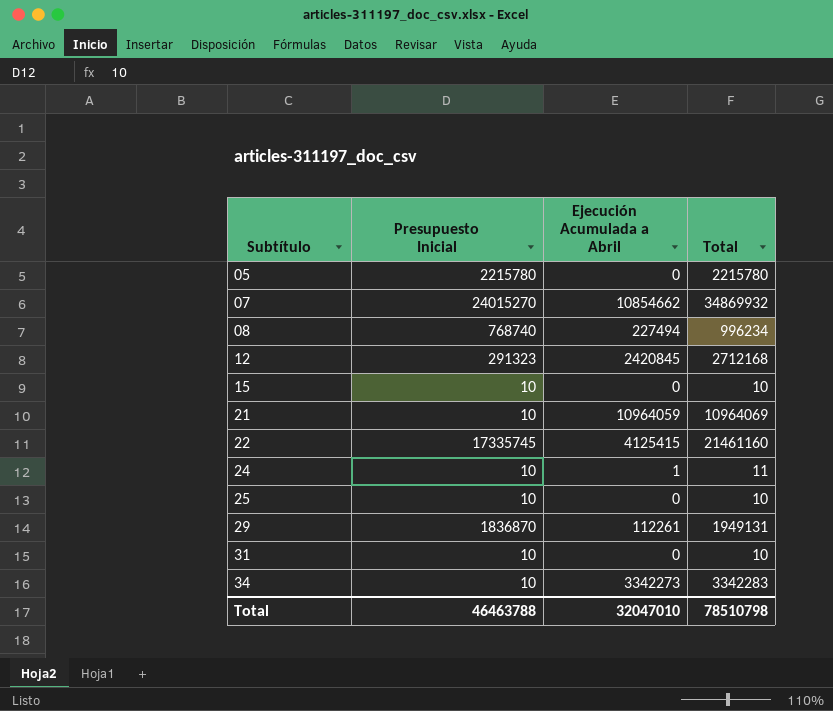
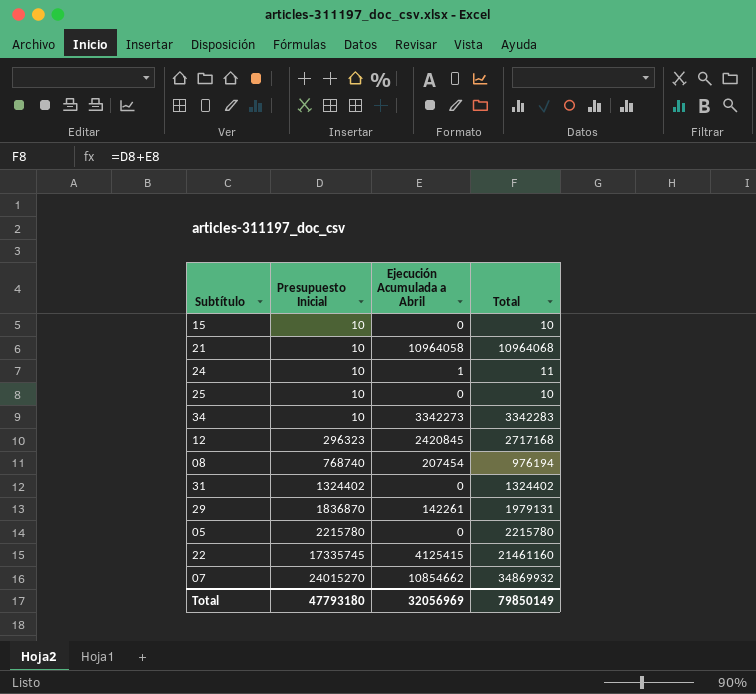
row order: Subtítulo ascending -> Presupuesto Inicial ascending
21 | Ejecución Acumulada a Abril: 10964059 -> 10964058
21 | Total: 10964069 -> 10964068
12 | Presupuesto Inicial: 291323 -> 296323
12 | Total: 2712168 -> 2717168
08 | Ejecución Acumulada a Abril: 227494 -> 207454
08 | Total: 996234 -> 976194
31 | Presupuesto Inicial: 10 -> 1324402
31 | Total: 10 -> 1324402
29 | Ejecución Acumulada a Abril: 112261 -> 142261
29 | Total: 1949131 -> 1979131
Total | Presupuesto Inicial: 46463788 -> 47793180
Total | Ejecución Acumulada a Abril: 32047010 -> 32056969
Total | Total: 78510798 -> 79850149

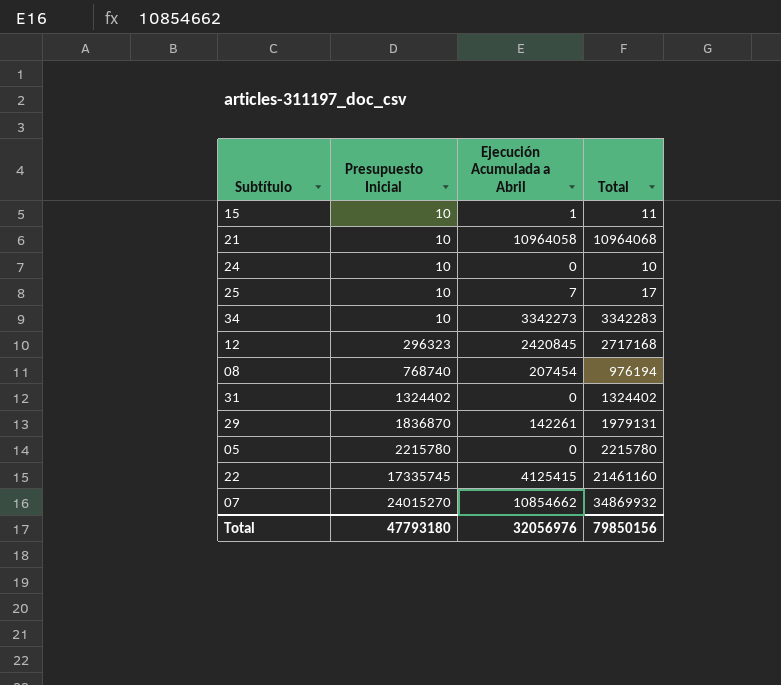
15 | Ejecución Acumulada a Abril: 0 -> 1
15 | Total: 10 -> 11
24 | Ejecución Acumulada a Abril: 1 -> 0
24 | Total: 11 -> 10
25 | Ejecución Acumulada a Abril: 0 -> 7
25 | Total: 10 -> 17
Total | Ejecución Acumulada a Abril: 32056969 -> 32056976
Total | Total: 79850149 -> 79850156

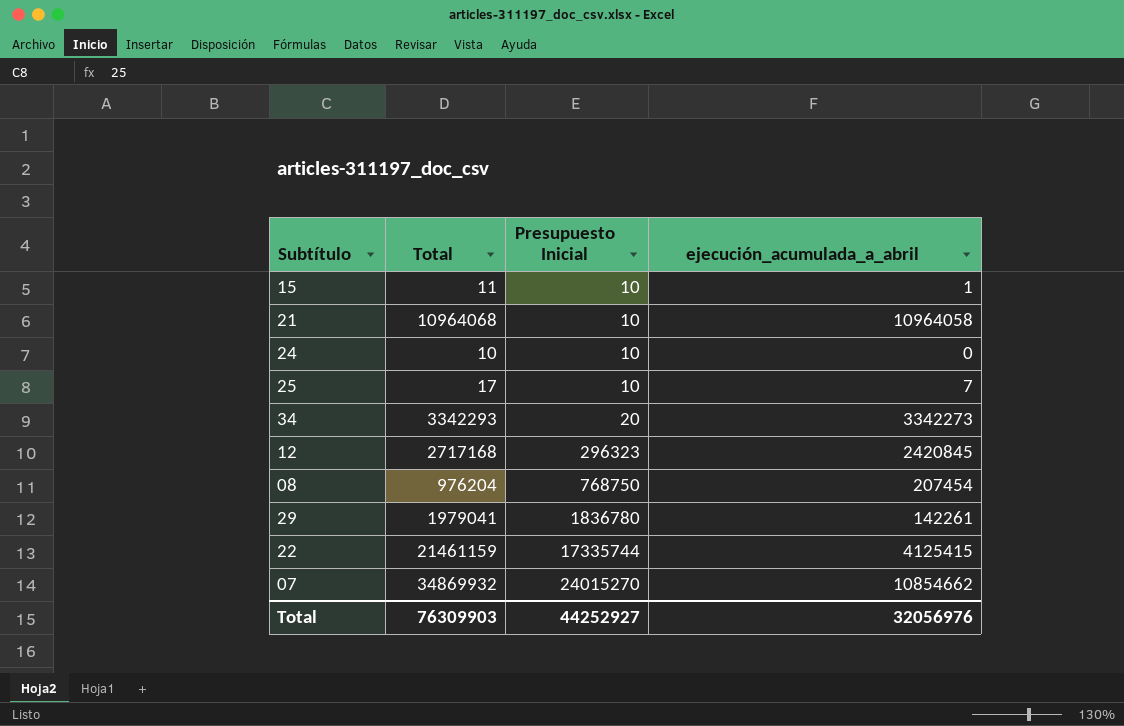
column Total | position: 4 -> 2
column name: Ejecución Acumulada a Abril -> ejecución_acumulada_a_abril
row 31: 1324402 | 0 | 1324402 -> none
row 05: 2215780 | 0 | 2215780 -> none
34 | Total: 3342283 -> 3342293
34 | Presupuesto Inicial: 10 -> 20
08 | Total: 976194 -> 976204
08 | Presupuesto Inicial: 768740 -> 768750
29 | Total: 1979131 -> 1979041
29 | Presupuesto Inicial: 1836870 -> 1836780
22 | Total: 21461160 -> 21461159
22 | Presupuesto Inicial: 17335745 -> 17335744
Total | Total: 79850156 -> 76309903
Total | Presupuesto Inicial: 47793180 -> 44252927

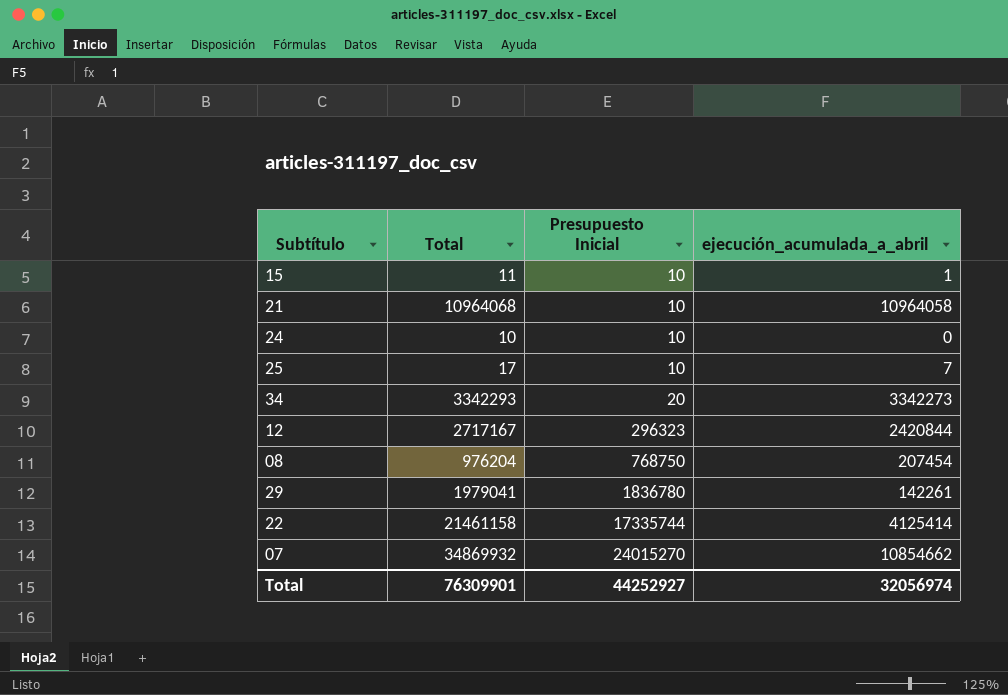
12 | Total: 2717168 -> 2717167
12 | ejecución_acumulada_a_abril: 2420845 -> 2420844
22 | Total: 21461159 -> 21461158
22 | ejecución_acumulada_a_abril: 4125415 -> 4125414
Total | Total: 76309903 -> 76309901
Total | ejecución_acumulada_a_abril: 32056976 -> 32056974

